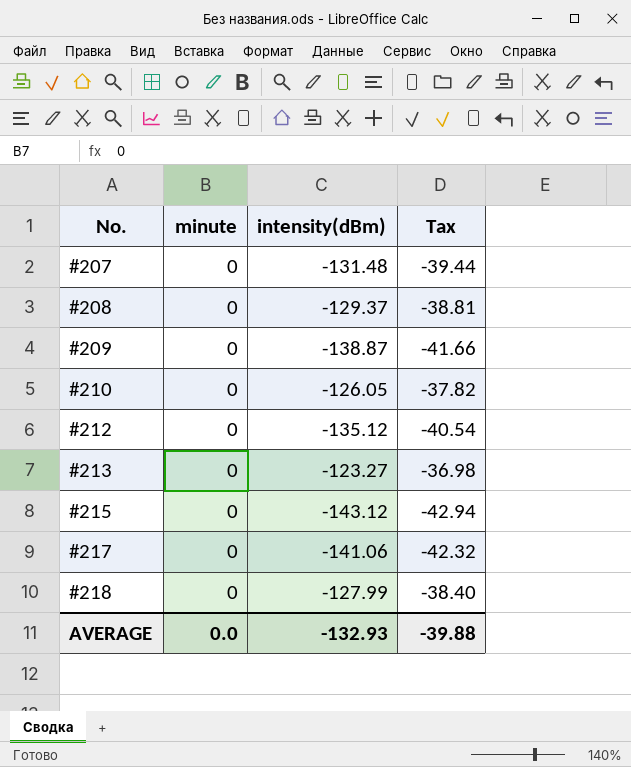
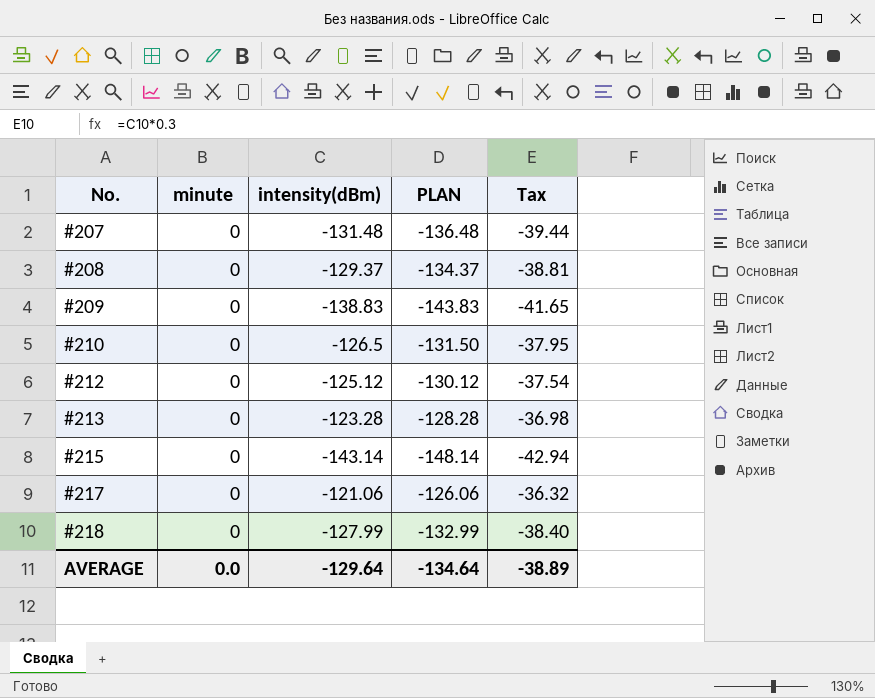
column PLAN | formula: none -> [intensity(dBm)] - 5
#209 | intensity(dBm): -138.87 -> -138.83
#209 | Tax: -41.66 -> -41.65
#210 | intensity(dBm): -126.05 -> -126.5
#210 | Tax: -37.82 -> -37.95
#212 | intensity(dBm): -135.12 -> -125.12
#212 | Tax: -40.54 -> -37.54
#213 | intensity(dBm): -123.27 -> -123.28
#215 | intensity(dBm): -143.12 -> -143.14
#217 | intensity(dBm): -141.06 -> -121.06
#217 | Tax: -42.32 -> -36.32
AVERAGE | intensity(dBm): -132.93 -> -129.64
AVERAGE | Tax: -39.88 -> -38.89

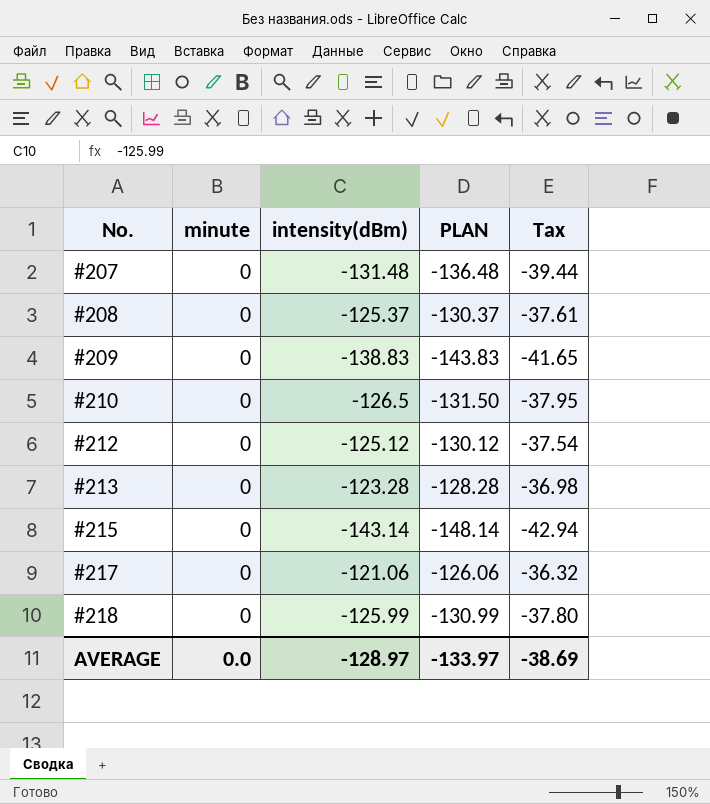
#208 | intensity(dBm): -129.37 -> -125.37
#208 | PLAN: -134.37 -> -130.37
#208 | Tax: -38.81 -> -37.61
#218 | intensity(dBm): -127.99 -> -125.99
#218 | PLAN: -132.99 -> -130.99
#218 | Tax: -38.40 -> -37.80
AVERAGE | intensity(dBm): -129.64 -> -128.97
AVERAGE | PLAN: -134.64 -> -133.97
AVERAGE | Tax: -38.89 -> -38.69

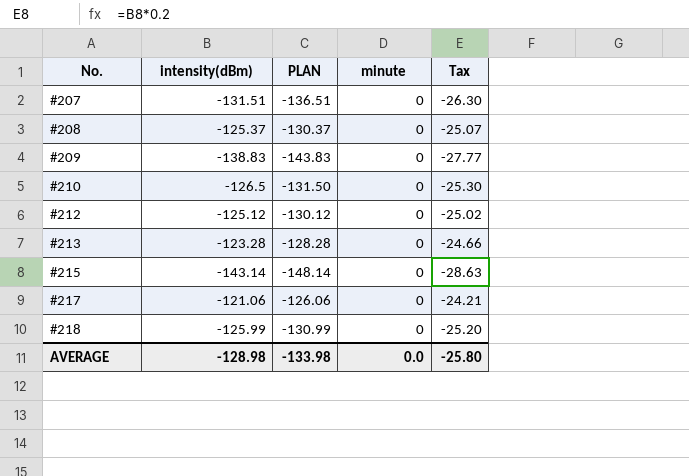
column minute | position: 2 -> 4
column Tax | formula: [intensity(dBm)] * 0.3 -> [intensity(dBm)] * 0.2
#207 | intensity(dBm): -131.48 -> -131.51
#207 | PLAN: -136.48 -> -136.51
AVERAGE | intensity(dBm): -128.97 -> -128.98
AVERAGE | PLAN: -133.97 -> -133.98
AVERAGE | Tax: -38.69 -> -25.80

